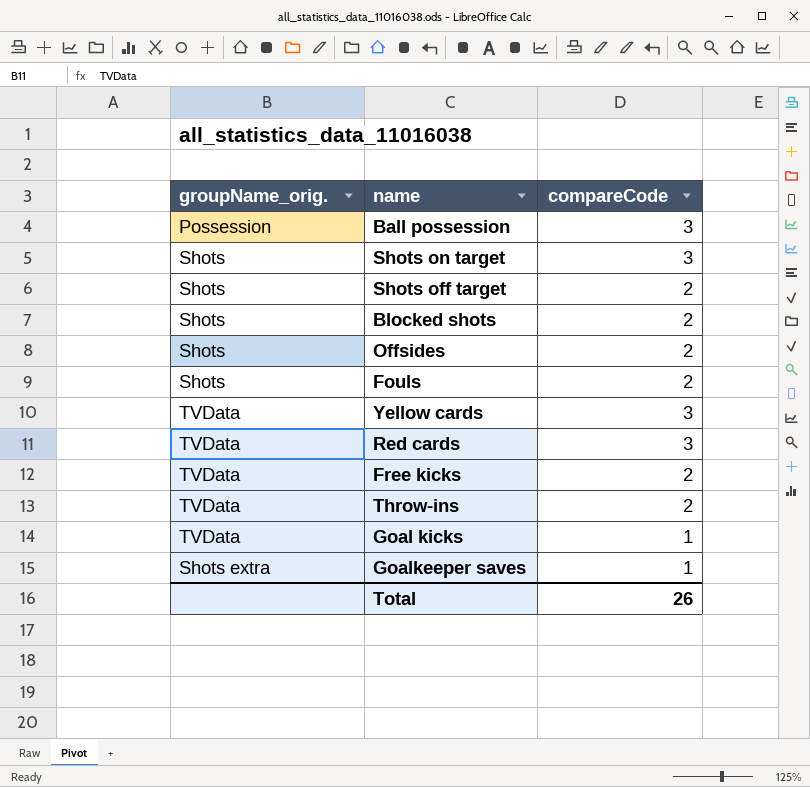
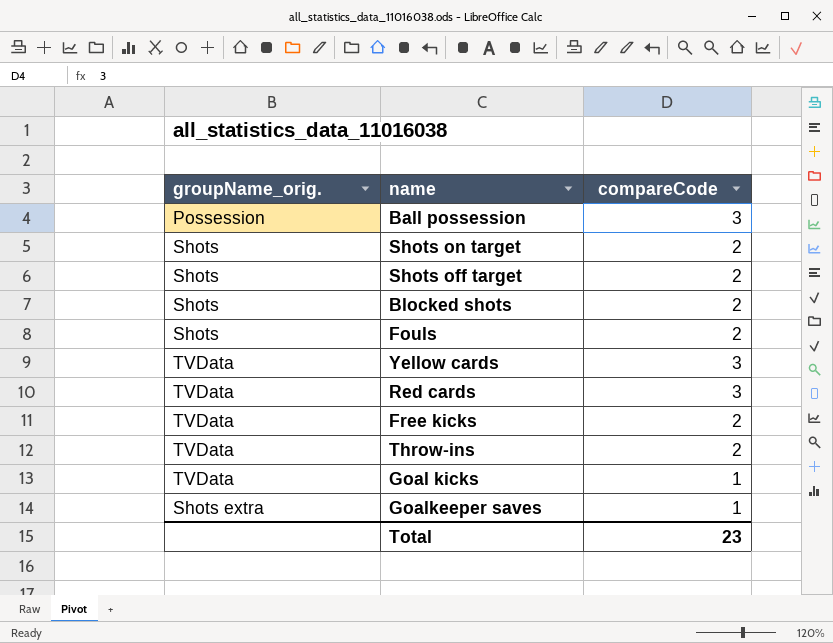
row Offsides: Shots | 2 -> none
Shots on target | compareCode: 3 -> 2
Total | compareCode: 26 -> 23

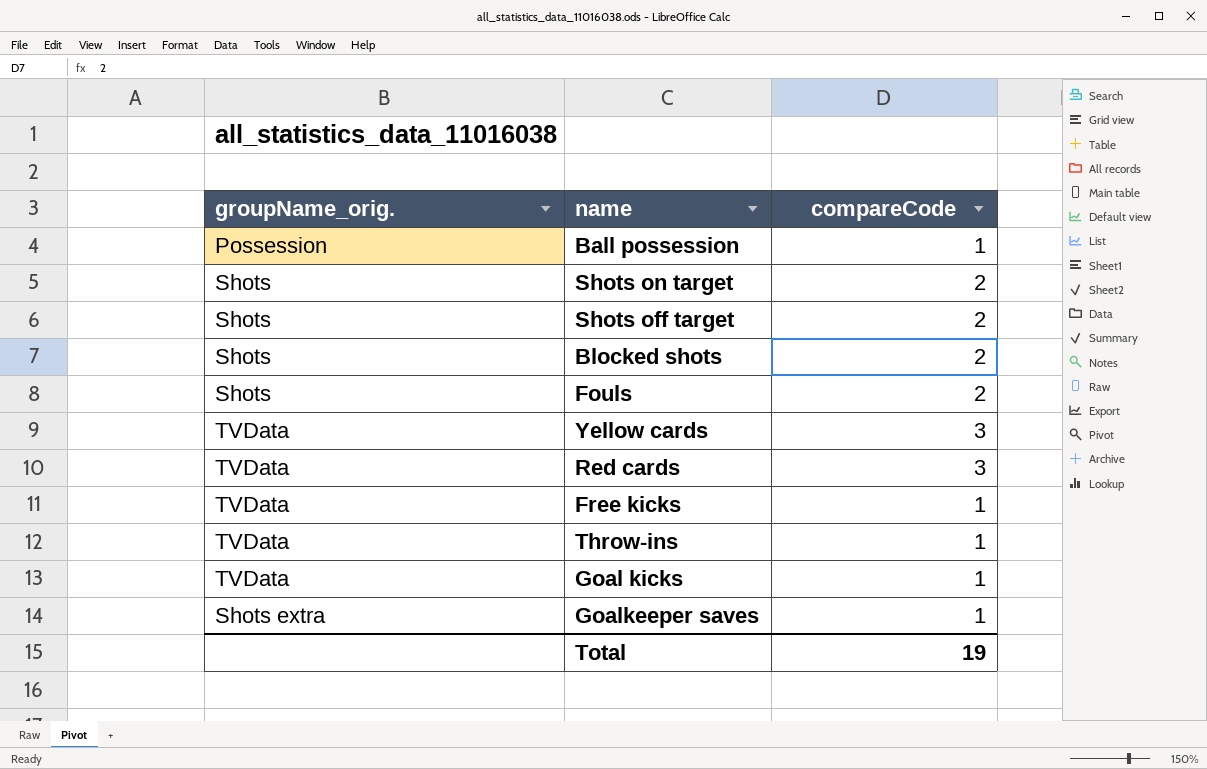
Ball possession | compareCode: 3 -> 1
Free kicks | compareCode: 2 -> 1
Throw-ins | compareCode: 2 -> 1
Total | compareCode: 23 -> 19

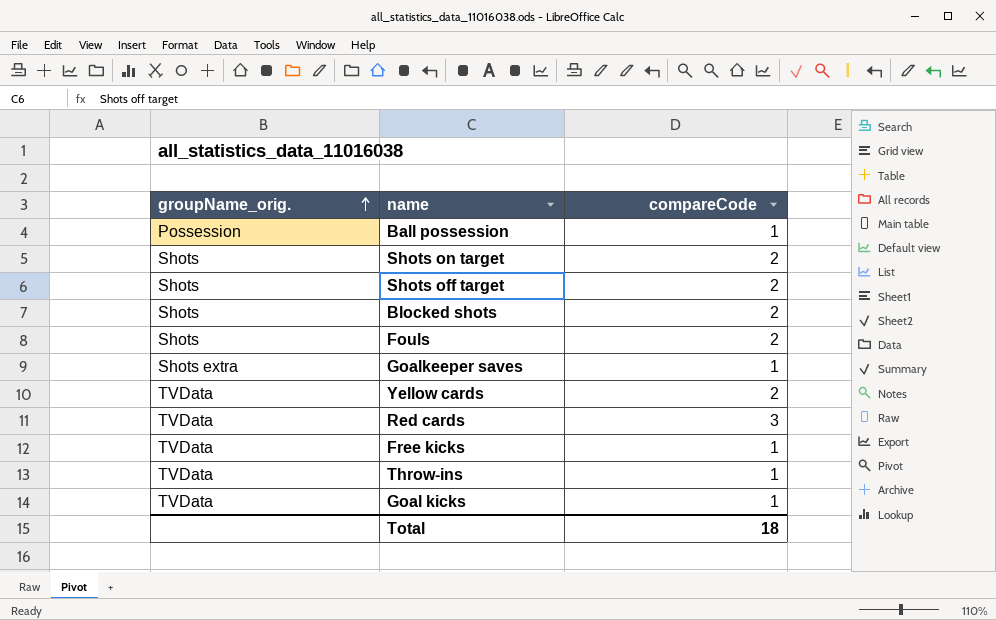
row order: none -> groupName_orig. ascending
Yellow cards | compareCode: 3 -> 2
Total | compareCode: 19 -> 18

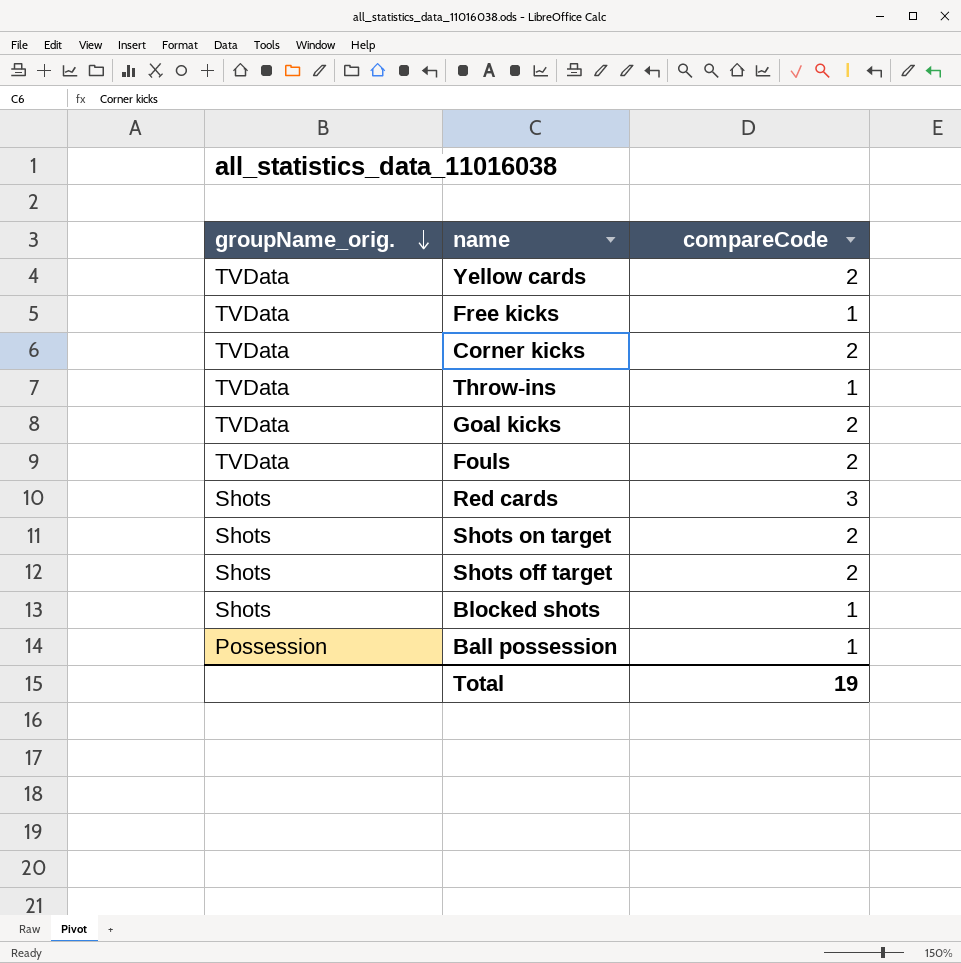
row order: groupName_orig. ascending -> groupName_orig. descending
row Goalkeeper saves: Shots extra | 1 -> none
row Corner kicks: none -> TVData | 2
Goal kicks | compareCode: 1 -> 2
Fouls | groupName_orig.: Shots -> TVData
Red cards | groupName_orig.: TVData -> Shots
Blocked shots | compareCode: 2 -> 1
Total | compareCode: 18 -> 19

